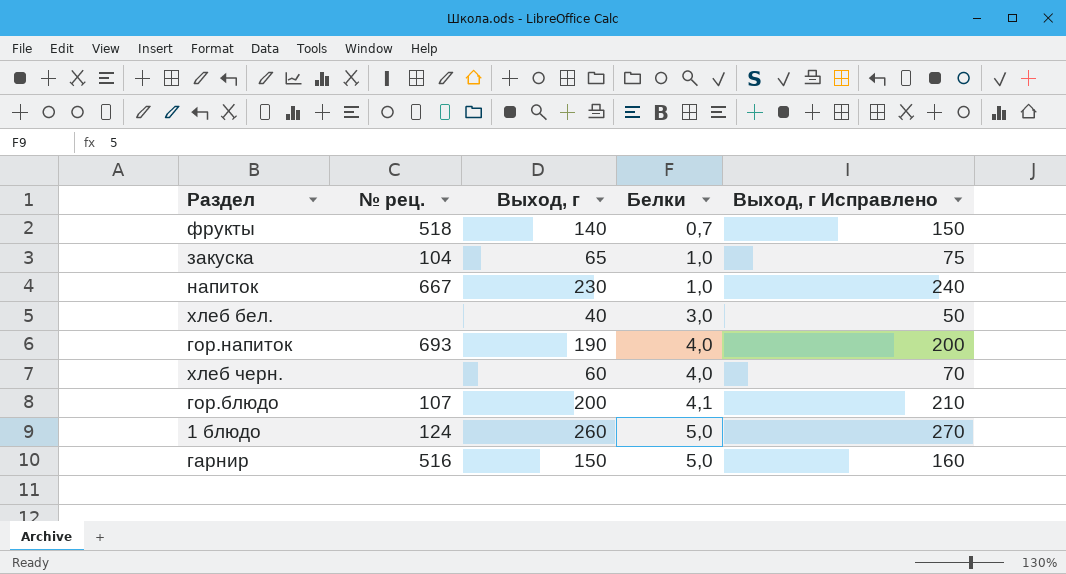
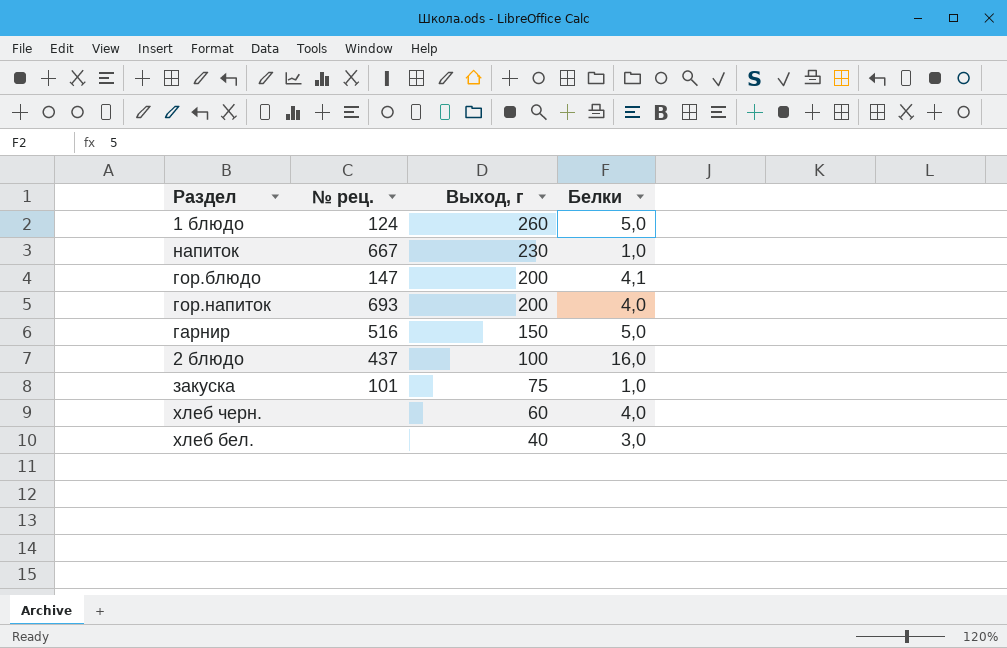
row order: Белки ascending -> Выход, г descending
column Выход, г Исправлено | formula: [Выход, г] + 10 -> none
row фрукты: 518 | 140 | 0,7 | 150 -> none
гор.блюдо | № рец.: 107 -> 147
гор.напиток | Выход, г: 190 -> 200
row 2 блюдо: none -> 437 | 100 | 16,0
закуска | № рец.: 104 -> 101
закуска | Выход, г: 65 -> 75

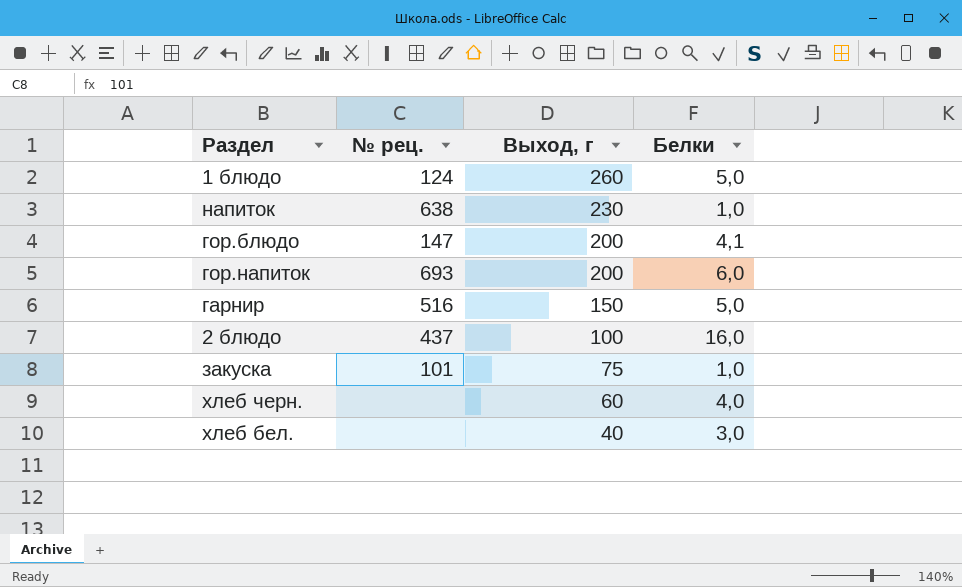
напиток | № рец.: 667 -> 638
гор.напиток | Белки: 4,0 -> 6,0

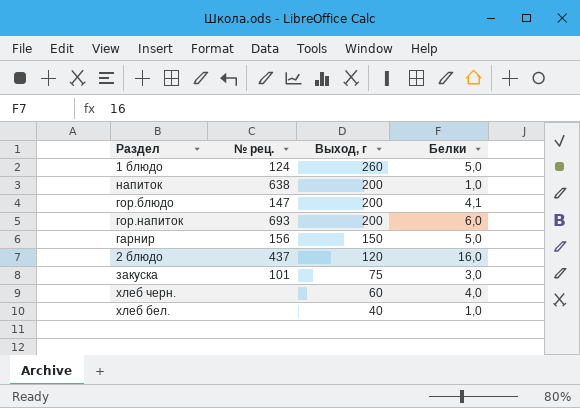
напиток | Выход, г: 230 -> 200
гарнир | № рец.: 516 -> 156
2 блюдо | Выход, г: 100 -> 120
закуска | Белки: 1,0 -> 3,0
хлеб бел. | Белки: 3,0 -> 1,0

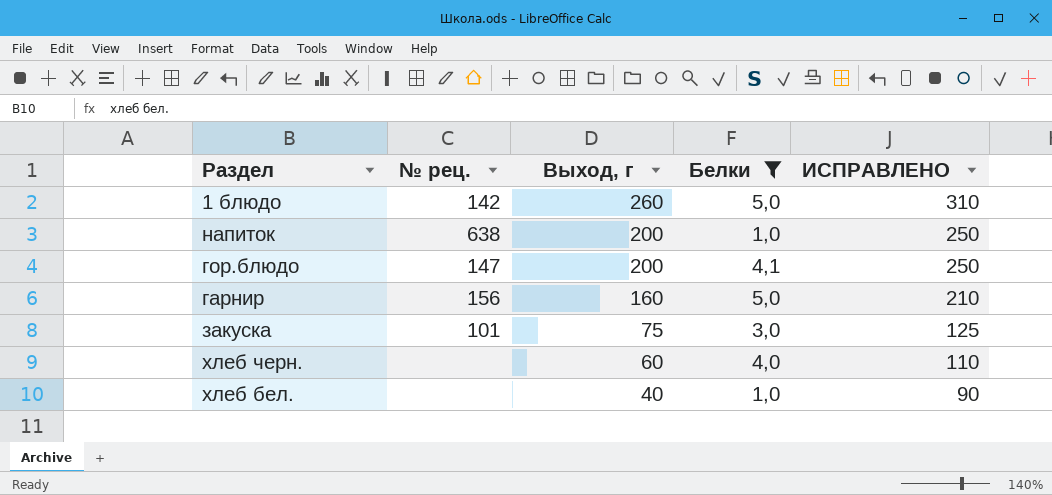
filter: none -> Белки <= 5,0
column ИСПРАВЛЕНО | formula: none -> [Выход, г] + 50
1 блюдо | № рец.: 124 -> 142
гарнир | Выход, г: 150 -> 160

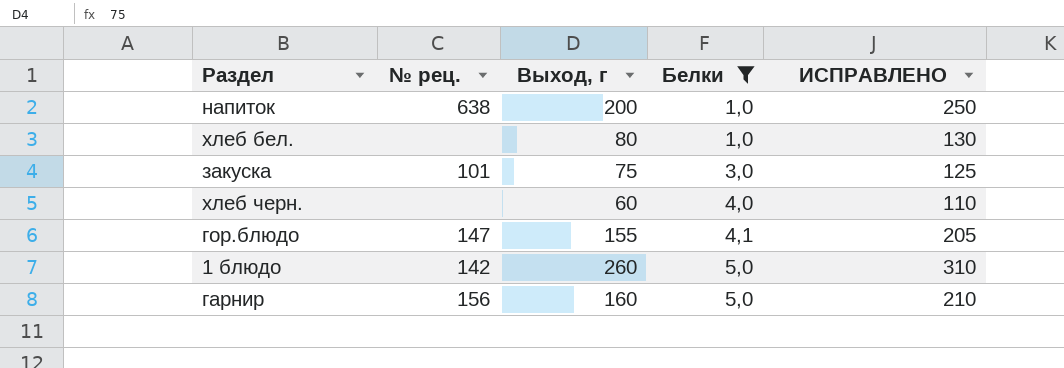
row order: Выход, г descending -> Белки ascending
хлеб бел. | Выход, г: 40 -> 80
хлеб бел. | ИСПРАВЛЕНО: 90 -> 130
гор.блюдо | Выход, г: 200 -> 155
гор.блюдо | ИСПРАВЛЕНО: 250 -> 205

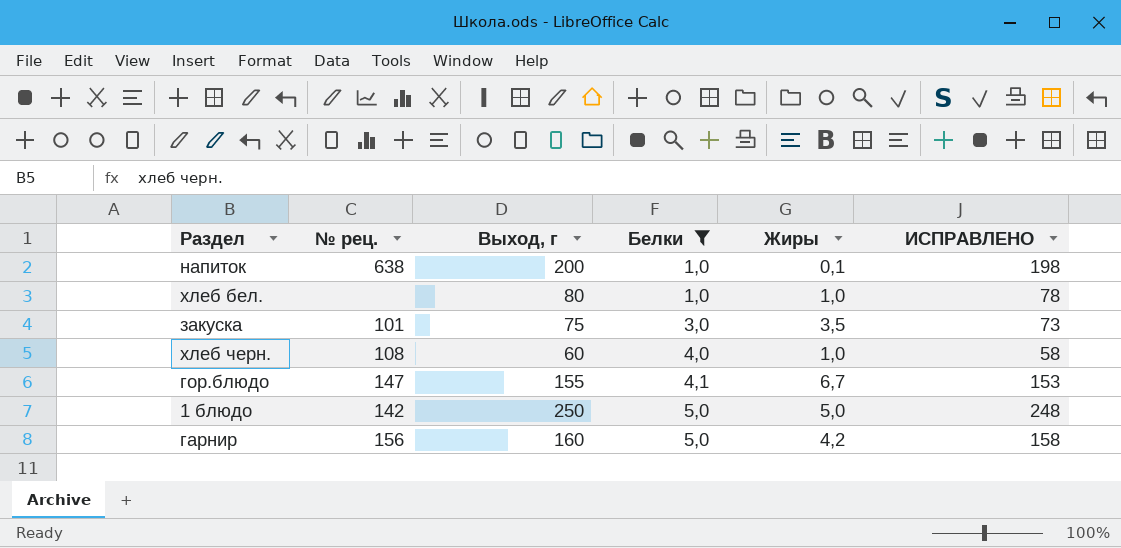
column Жиры | position: none -> 5
column ИСПРАВЛЕНО | formula: [Выход, г] + 50 -> [Выход, г] - 2
хлеб черн. | № рец.: none -> 108
1 блюдо | Выход, г: 260 -> 250

